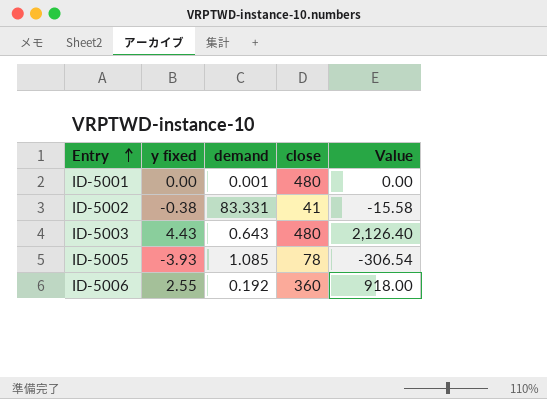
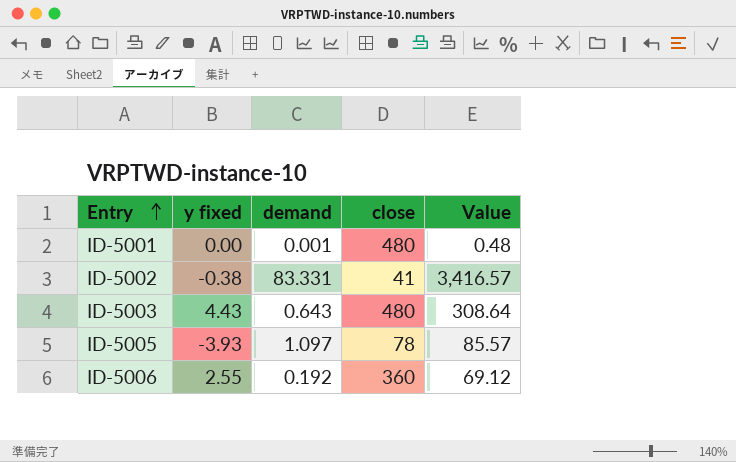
column Value | formula: [y fixed] * [close] -> [demand] * [close]
ID-5005 | demand: 1.085 -> 1.097

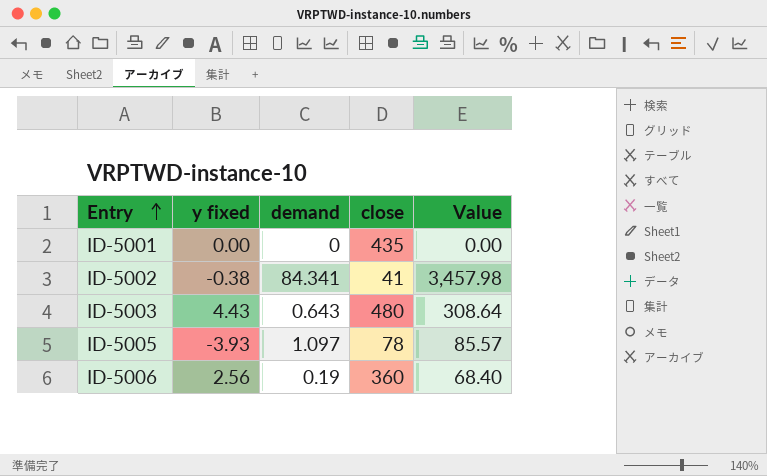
ID-5001 | demand: 0.001 -> 0
ID-5001 | close: 480 -> 435
ID-5001 | Value: 0.48 -> 0.00
ID-5002 | demand: 83.331 -> 84.341
ID-5002 | Value: 3,416.57 -> 3,457.98
ID-5006 | y fixed: 2.55 -> 2.56
ID-5006 | demand: 0.192 -> 0.19
ID-5006 | Value: 69.12 -> 68.40

